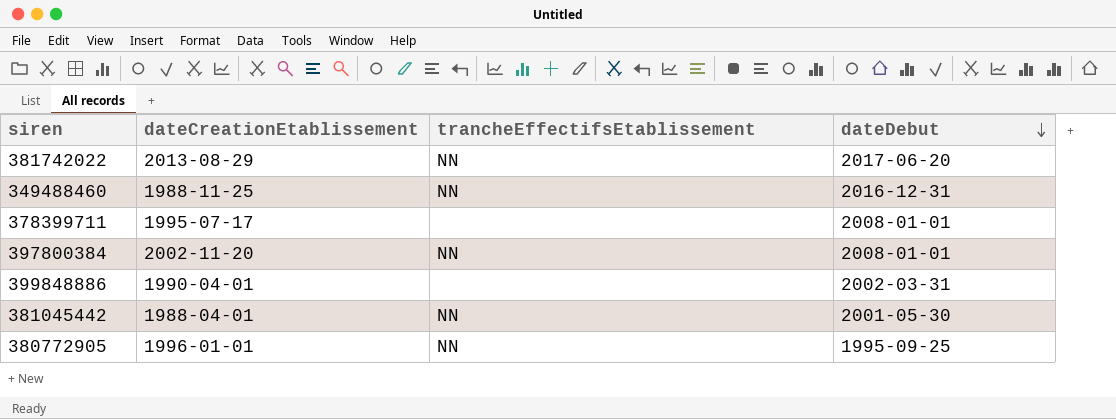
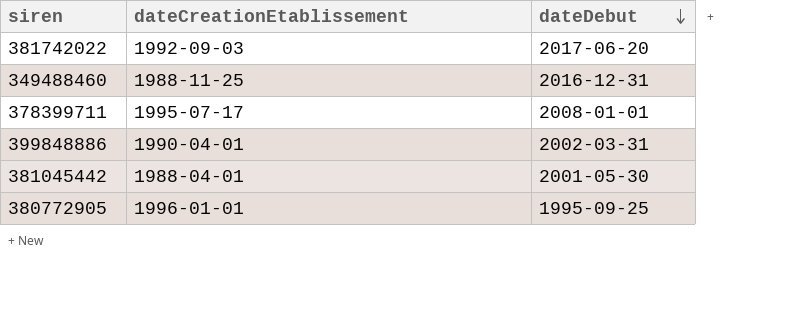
column trancheEffectifsEtablissement | position: 3 -> none
row 397800384: 2002-11-20 | NN | 2008-01-01 -> none
381742022 | dateCreationEtablissement: 2013-08-29 -> 1992-09-03

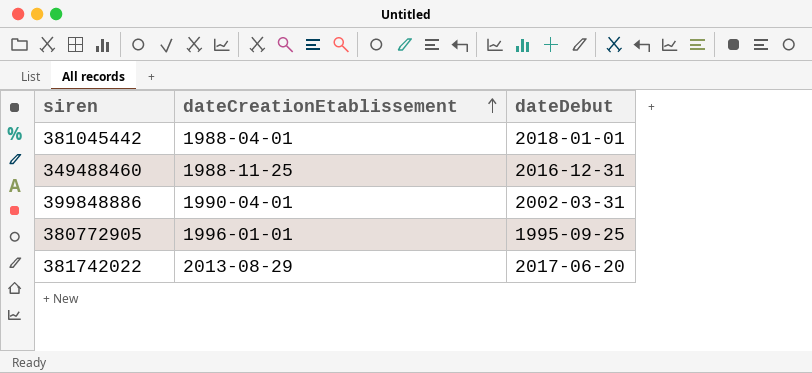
row order: dateDebut descending -> dateCreationEtablissement ascending
row 378399711: 1995-07-17 | 2008-01-01 -> none
381045442 | dateDebut: 2001-05-30 -> 2018-01-01
381742022 | dateCreationEtablissement: 1992-09-03 -> 2013-08-29

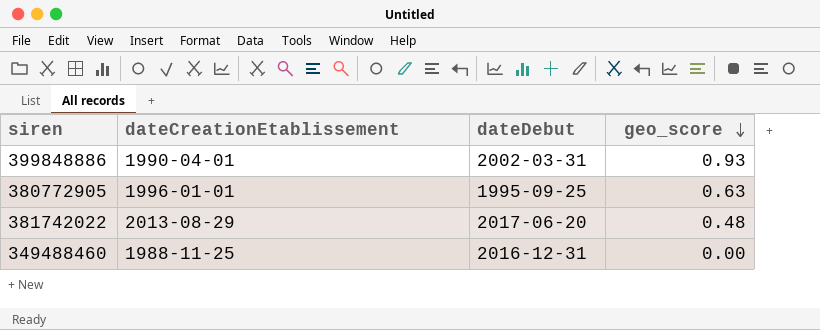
row order: dateCreationEtablissement ascending -> geo_score descending
column geo_score | position: none -> 4
row 381045442: 1988-04-01 | 2018-01-01 -> none

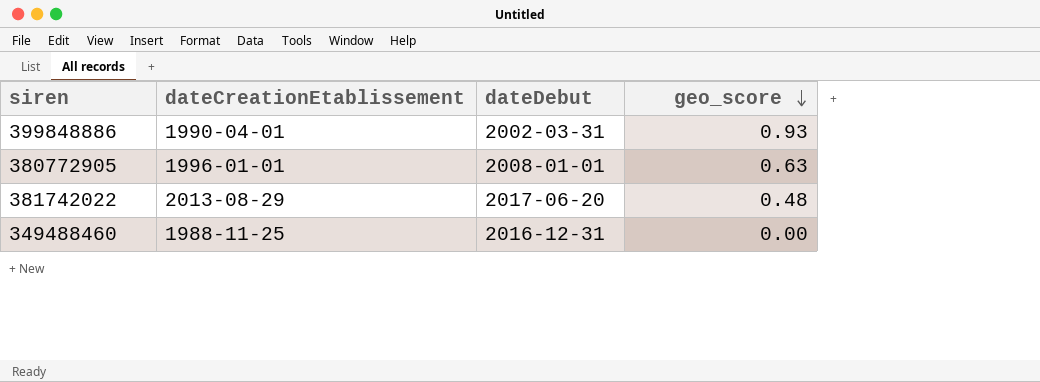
380772905 | dateDebut: 1995-09-25 -> 2008-01-01

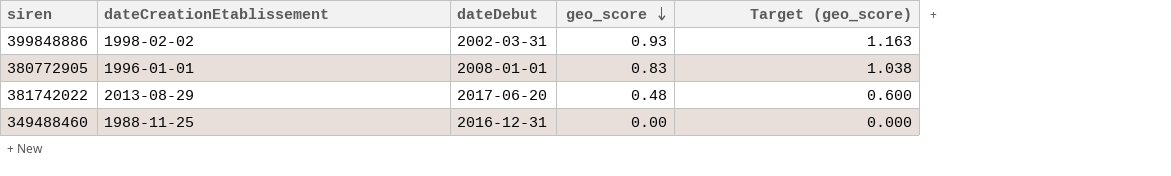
column Target (geo_score) | formula: none -> [geo_score] * 1.25
399848886 | dateCreationEtablissement: 1990-04-01 -> 1998-02-02
380772905 | geo_score: 0.63 -> 0.83

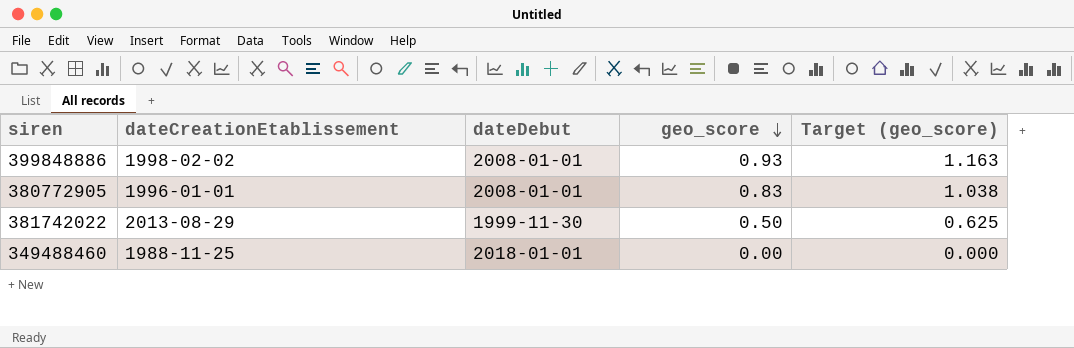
399848886 | dateDebut: 2002-03-31 -> 2008-01-01
381742022 | dateDebut: 2017-06-20 -> 1999-11-30
381742022 | geo_score: 0.48 -> 0.50
381742022 | Target (geo_score): 0.600 -> 0.625
349488460 | dateDebut: 2016-12-31 -> 2018-01-01

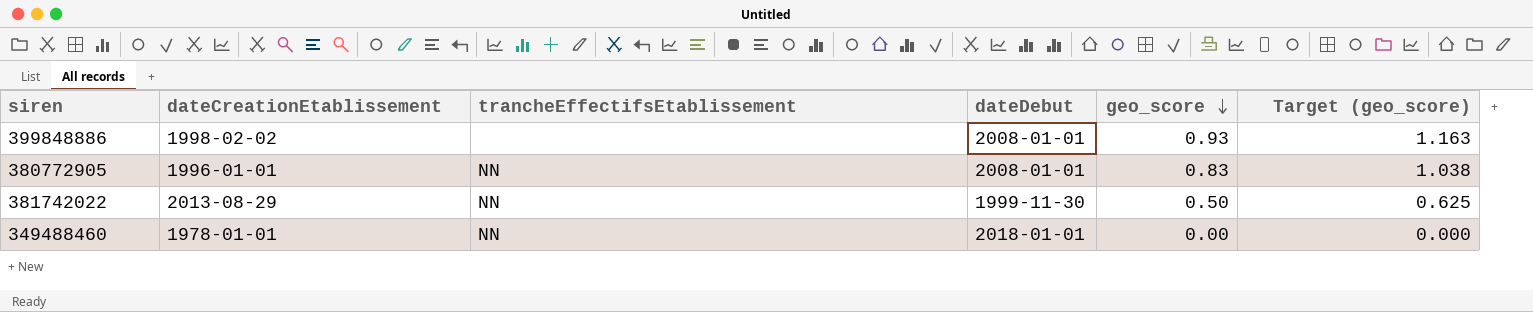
column trancheEffectifsEtablissement | position: none -> 3
349488460 | dateCreationEtablissement: 1988-11-25 -> 1978-01-01

